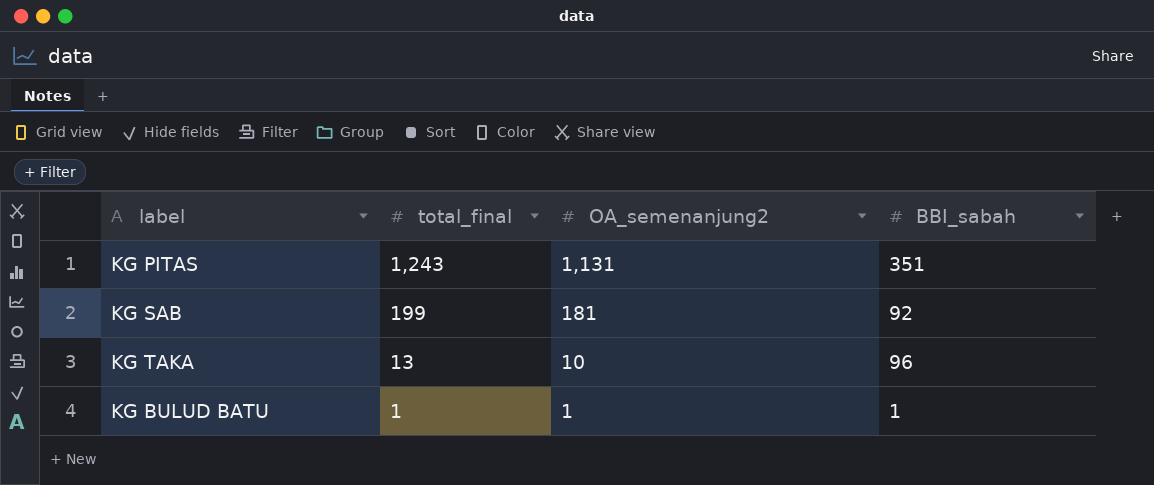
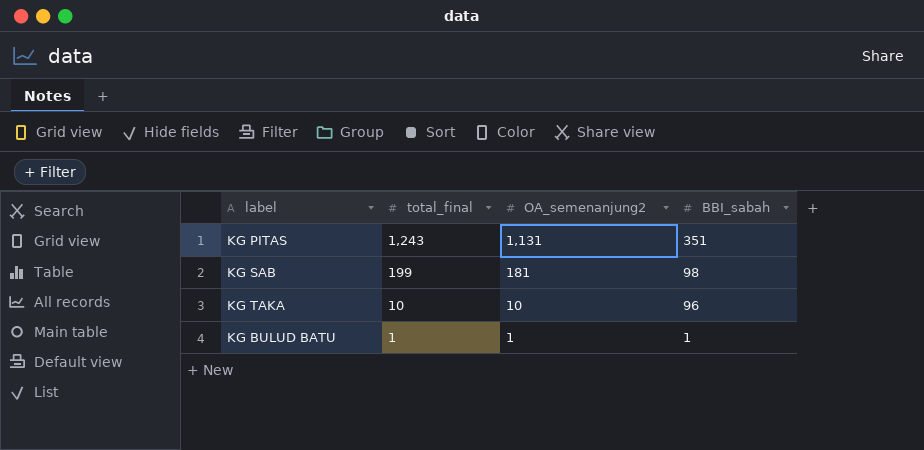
KG SAB | BBI_sabah: 92 -> 98
KG TAKA | total_final: 13 -> 10

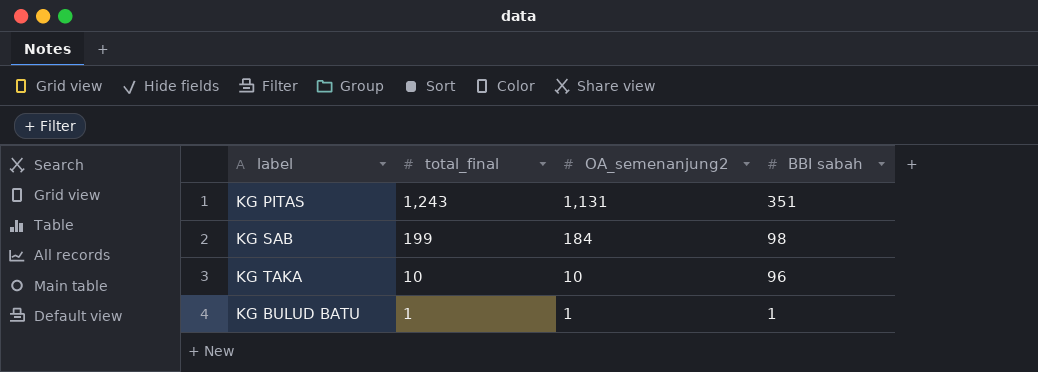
column name: BBI_sabah -> BBI sabah
KG SAB | OA_semenanjung2: 181 -> 184

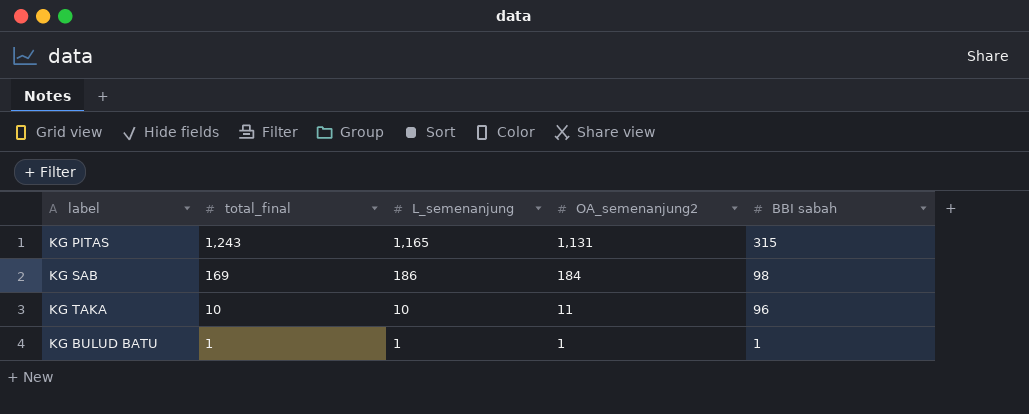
column L_semenanjung | position: none -> 3
KG PITAS | BBI sabah: 351 -> 315
KG SAB | total_final: 199 -> 169
KG TAKA | OA_semenanjung2: 10 -> 11

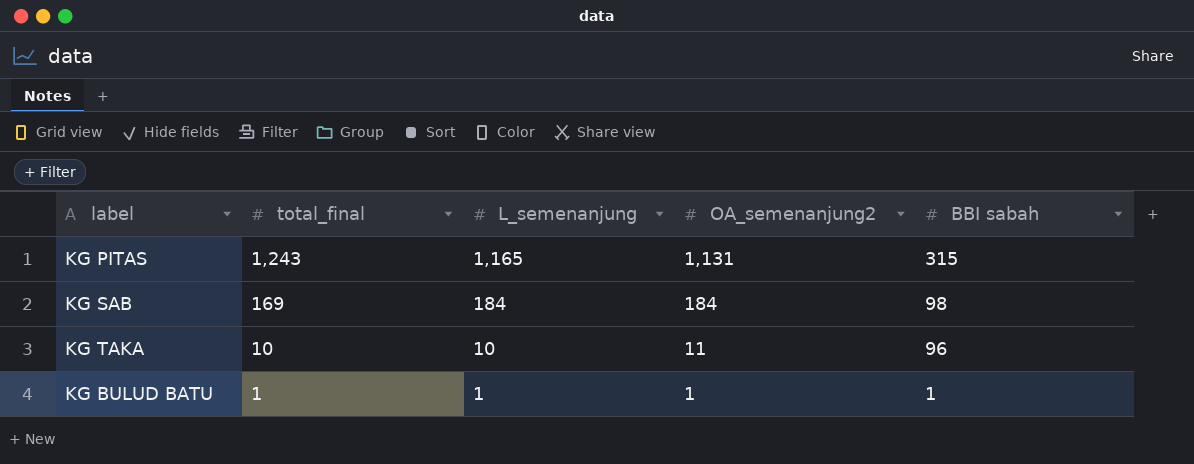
KG SAB | L_semenanjung: 186 -> 184

